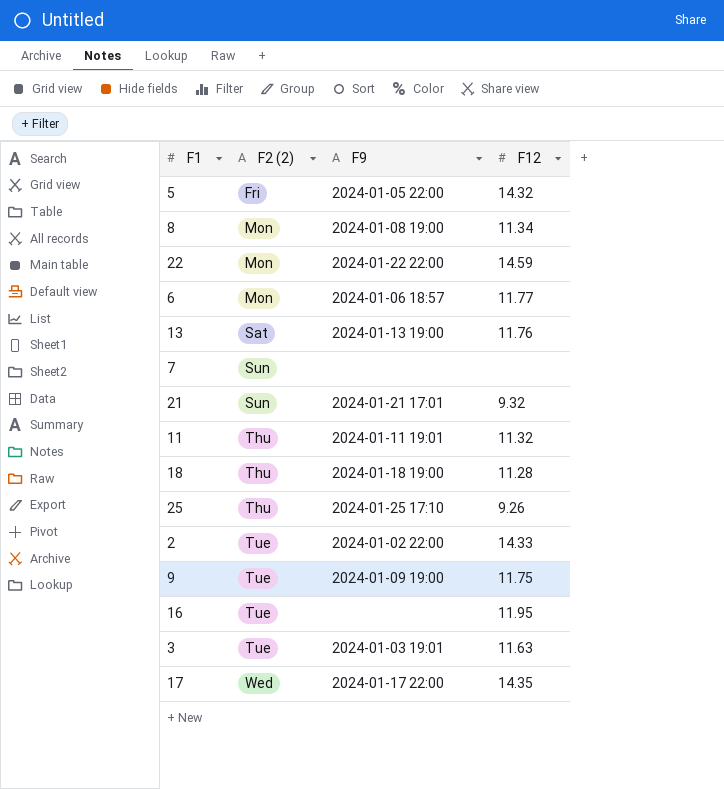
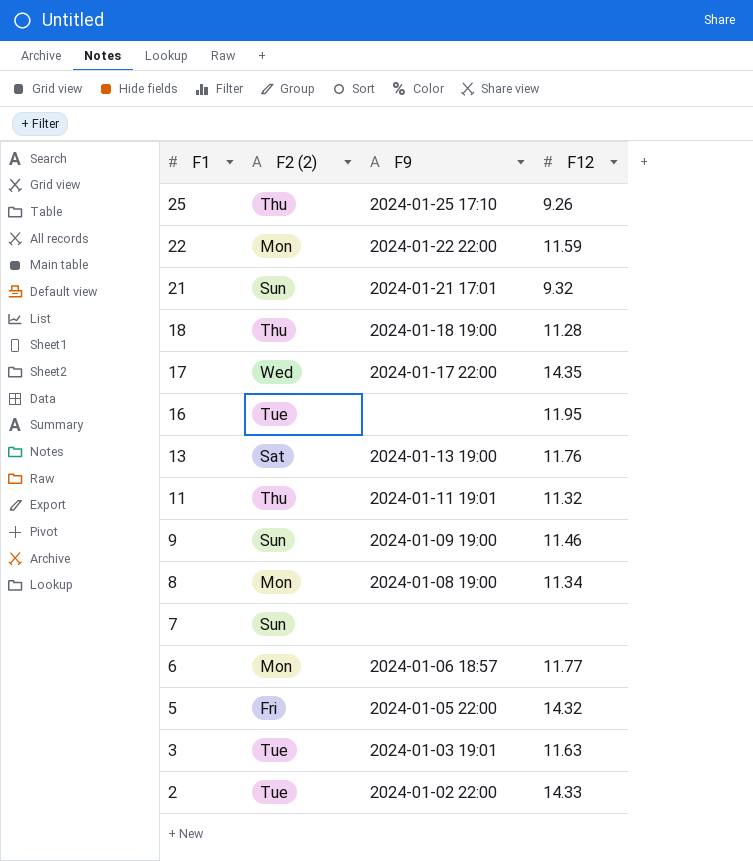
row order: F2 (2) ascending -> F1 descending
22 | F12: 14.59 -> 11.59
9 | F2 (2): Tue -> Sun
9 | F12: 11.75 -> 11.46

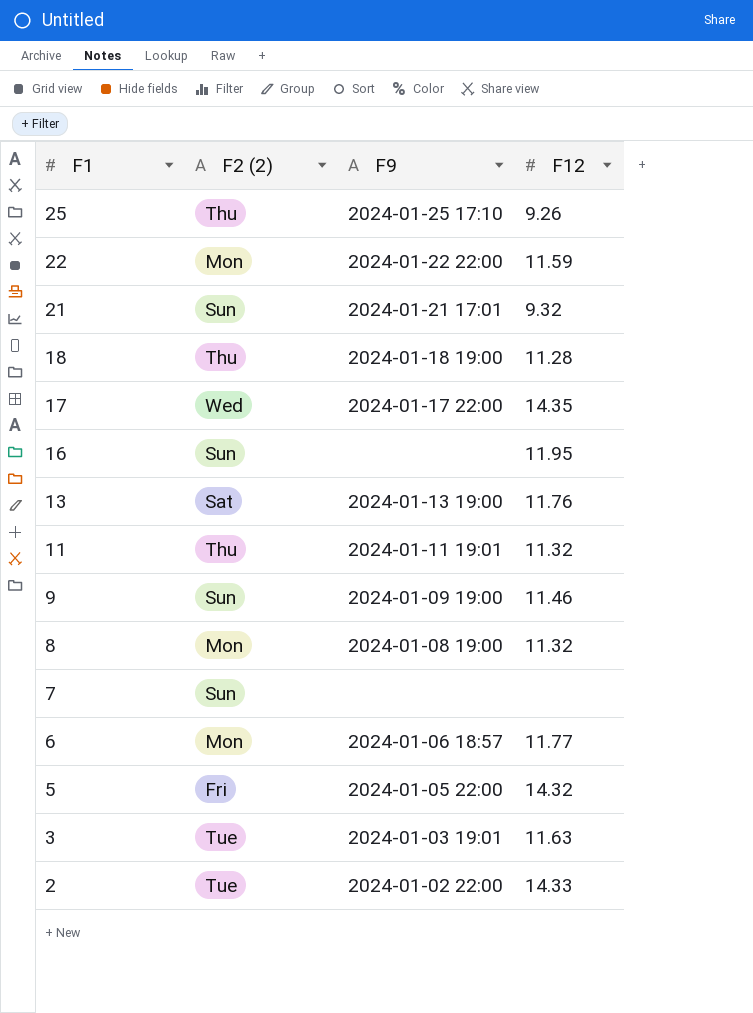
16 | F2 (2): Tue -> Sun
8 | F12: 11.34 -> 11.32

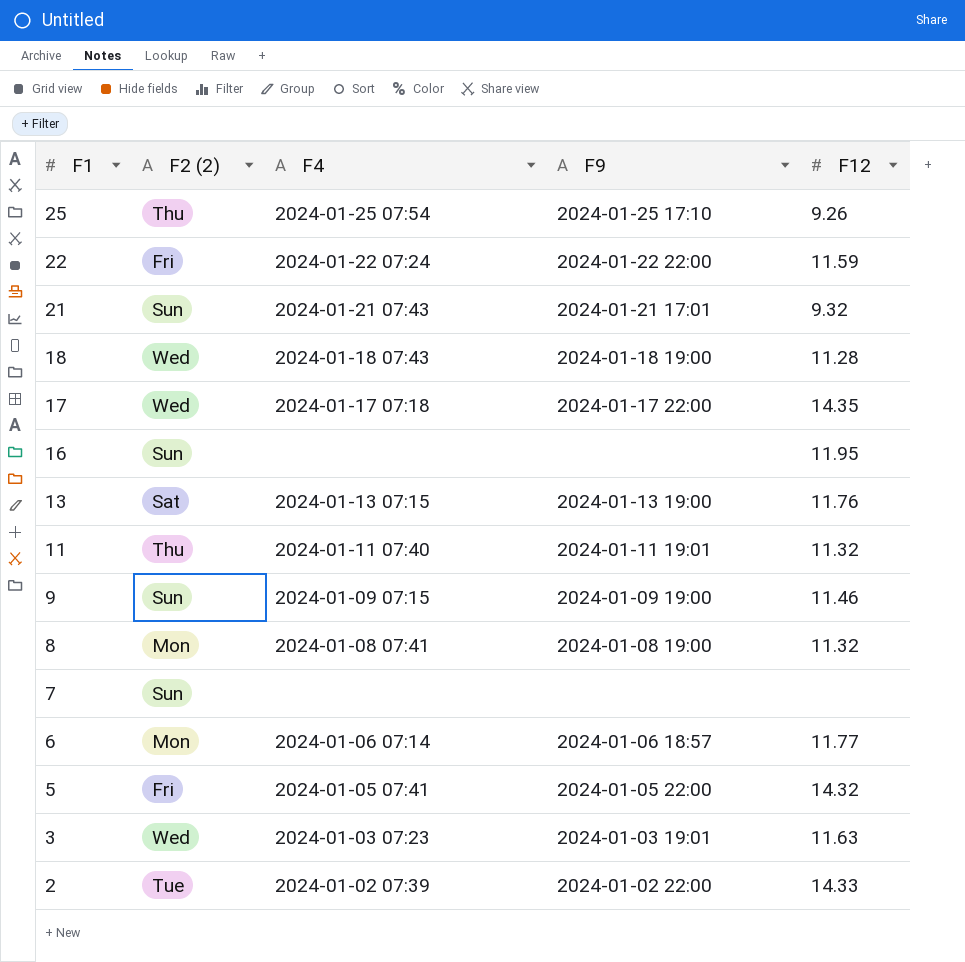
column F4 | position: none -> 3
22 | F2 (2): Mon -> Fri
18 | F2 (2): Thu -> Wed
3 | F2 (2): Tue -> Wed

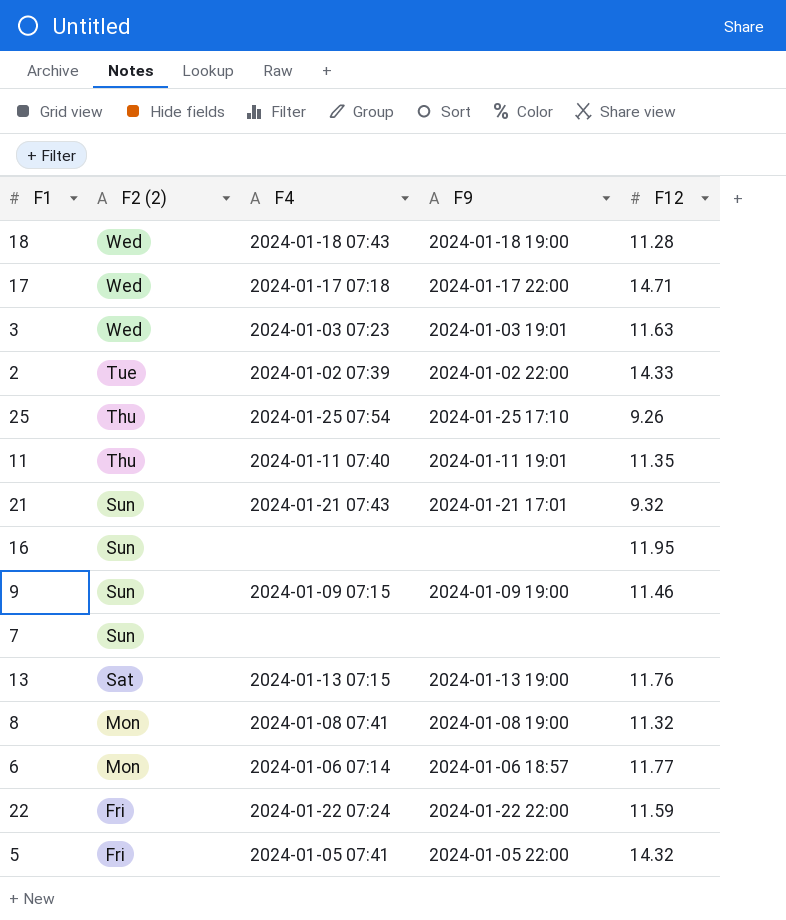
row order: F1 descending -> F2 (2) descending
17 | F12: 14.35 -> 14.71
11 | F12: 11.32 -> 11.35

